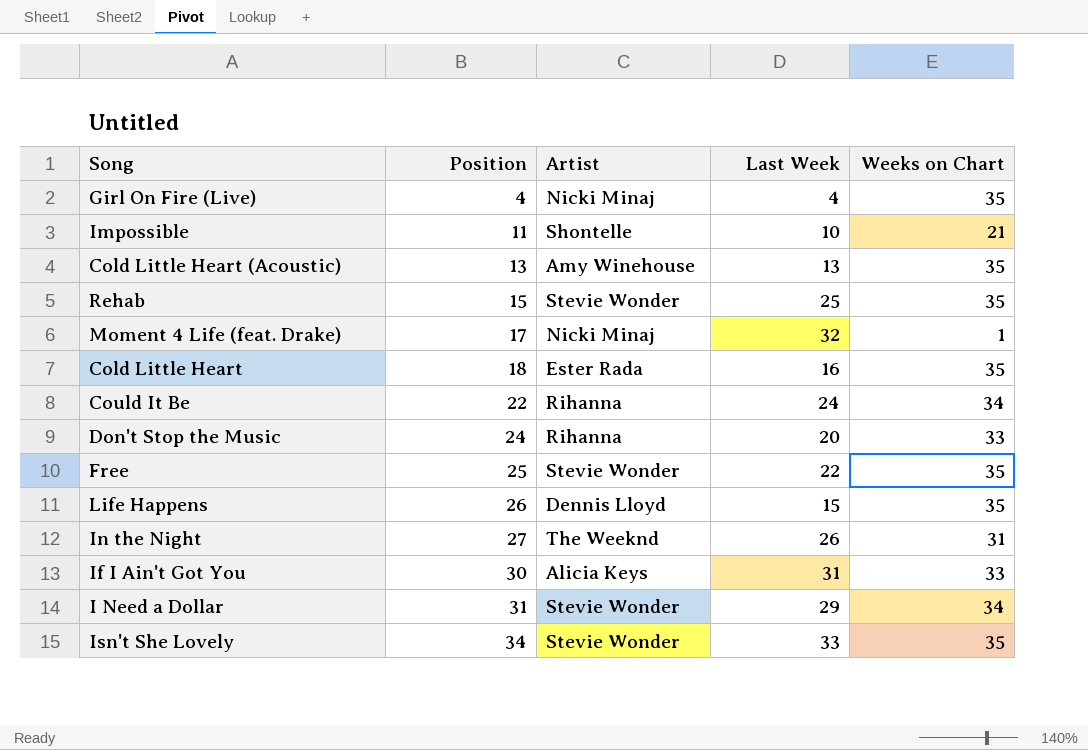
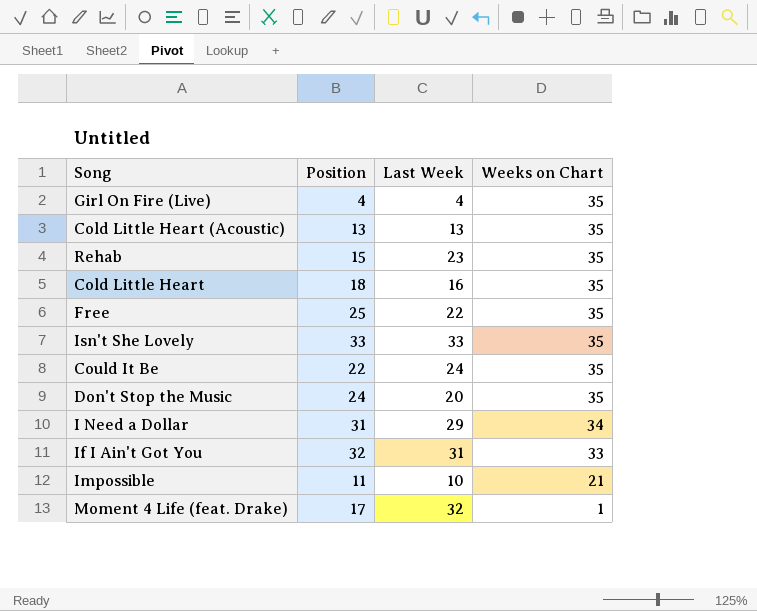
row order: Position ascending -> Weeks on Chart descending
column Artist | position: 3 -> none
row Life Happens: 26 | Dennis Lloyd | 15 | 35 -> none
row In the Night: 27 | The Weeknd | 26 | 31 -> none
Rehab | Last Week: 25 -> 23
Isn't She Lovely | Position: 34 -> 33
Could It Be | Weeks on Chart: 34 -> 35
Don't Stop the Music | Weeks on Chart: 33 -> 35
If I Ain't Got You | Position: 30 -> 32

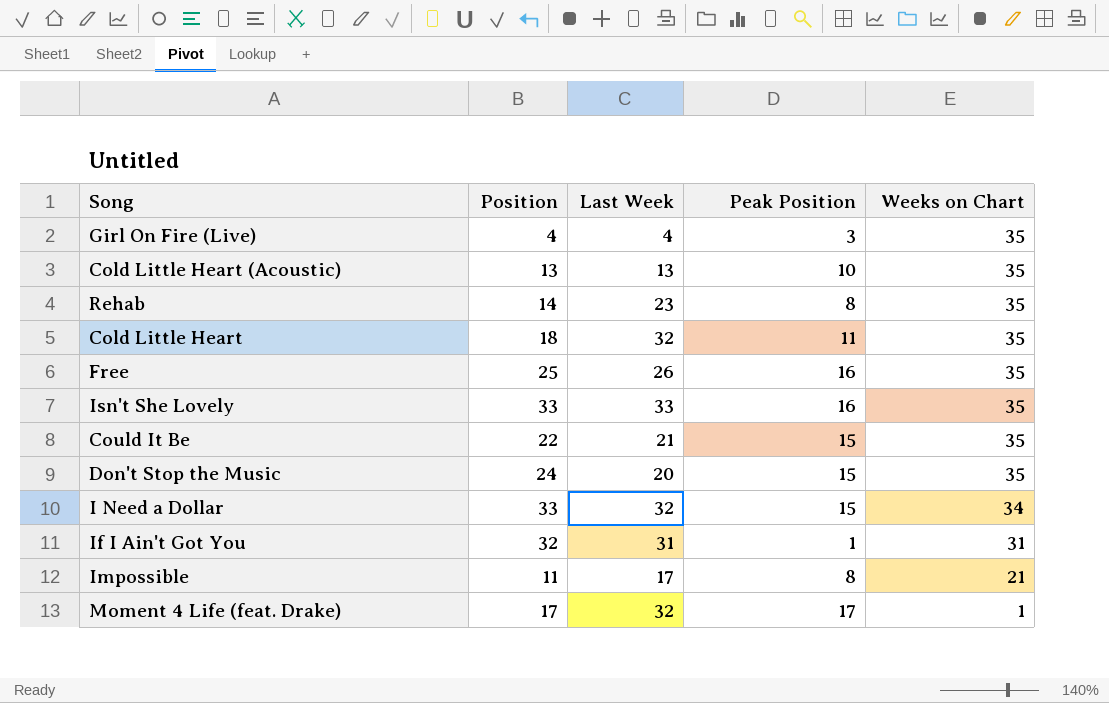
column Peak Position | position: none -> 4
Rehab | Position: 15 -> 14
Cold Little Heart | Last Week: 16 -> 32
Free | Last Week: 22 -> 26
Could It Be | Last Week: 24 -> 21
I Need a Dollar | Position: 31 -> 33
I Need a Dollar | Last Week: 29 -> 32
If I Ain't Got You | Weeks on Chart: 33 -> 31
Impossible | Last Week: 10 -> 17

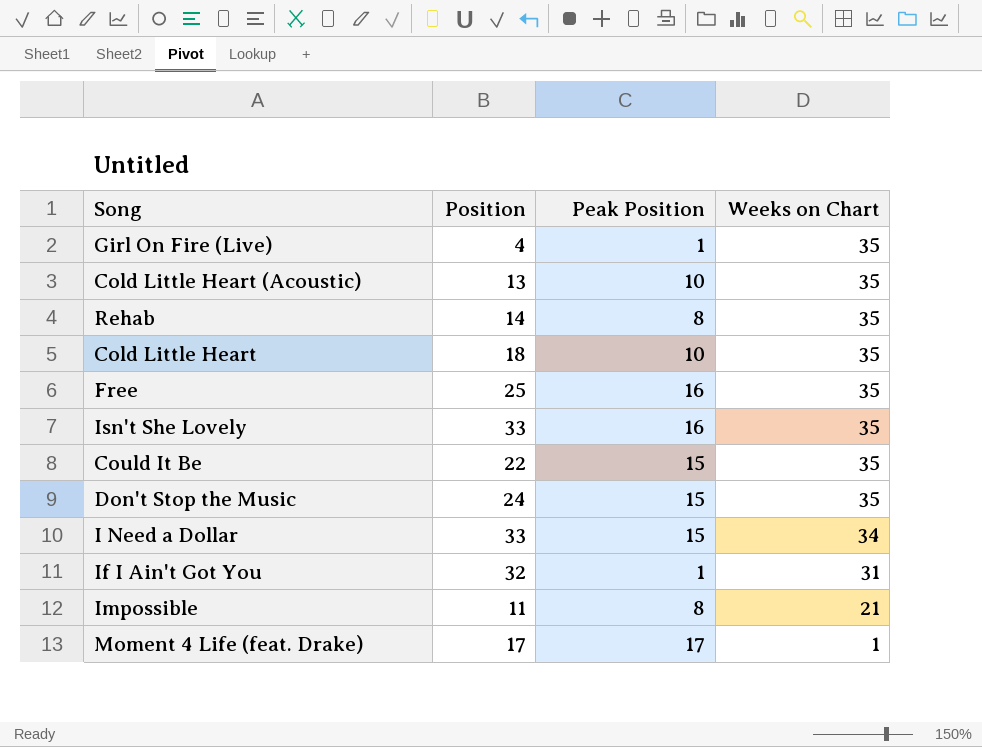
column Last Week | position: 3 -> none
Girl On Fire (Live) | Peak Position: 3 -> 1
Cold Little Heart | Peak Position: 11 -> 10

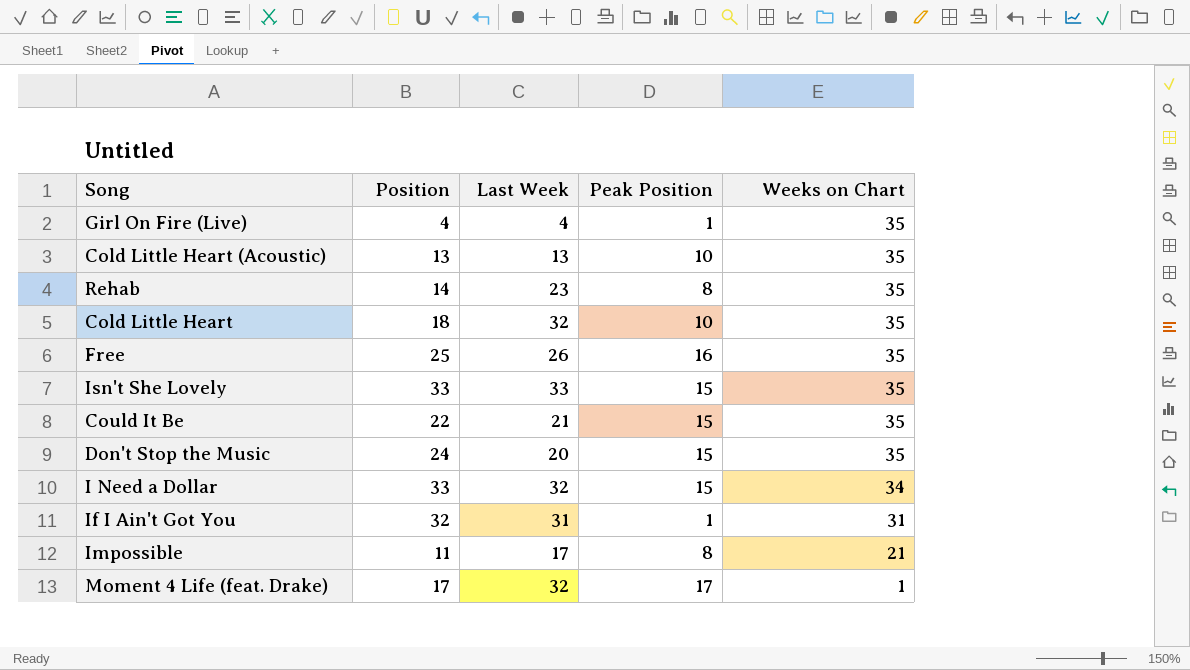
column Last Week | position: none -> 3
Isn't She Lovely | Peak Position: 16 -> 15

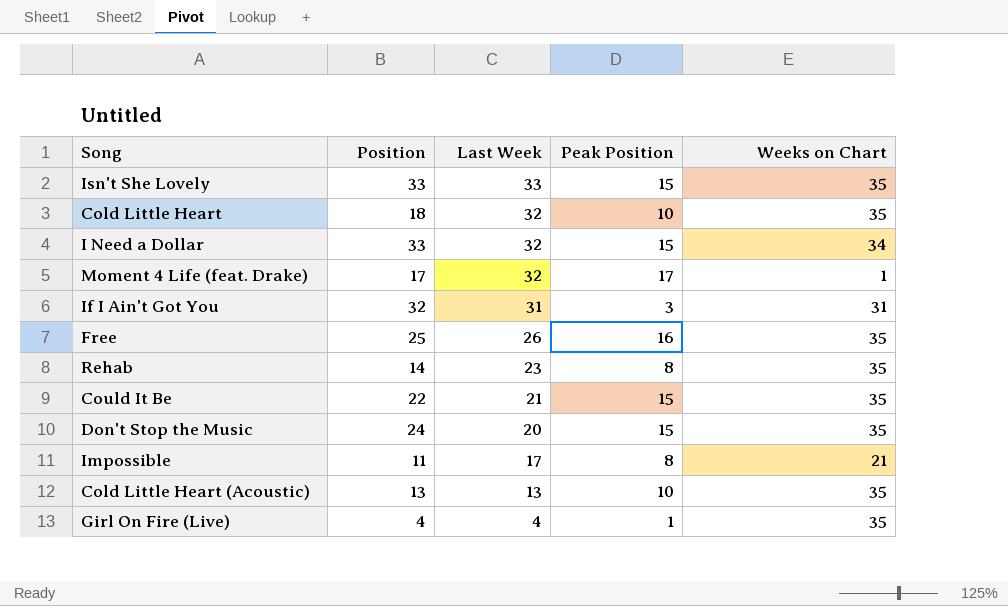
row order: Weeks on Chart descending -> Last Week descending
If I Ain't Got You | Peak Position: 1 -> 3

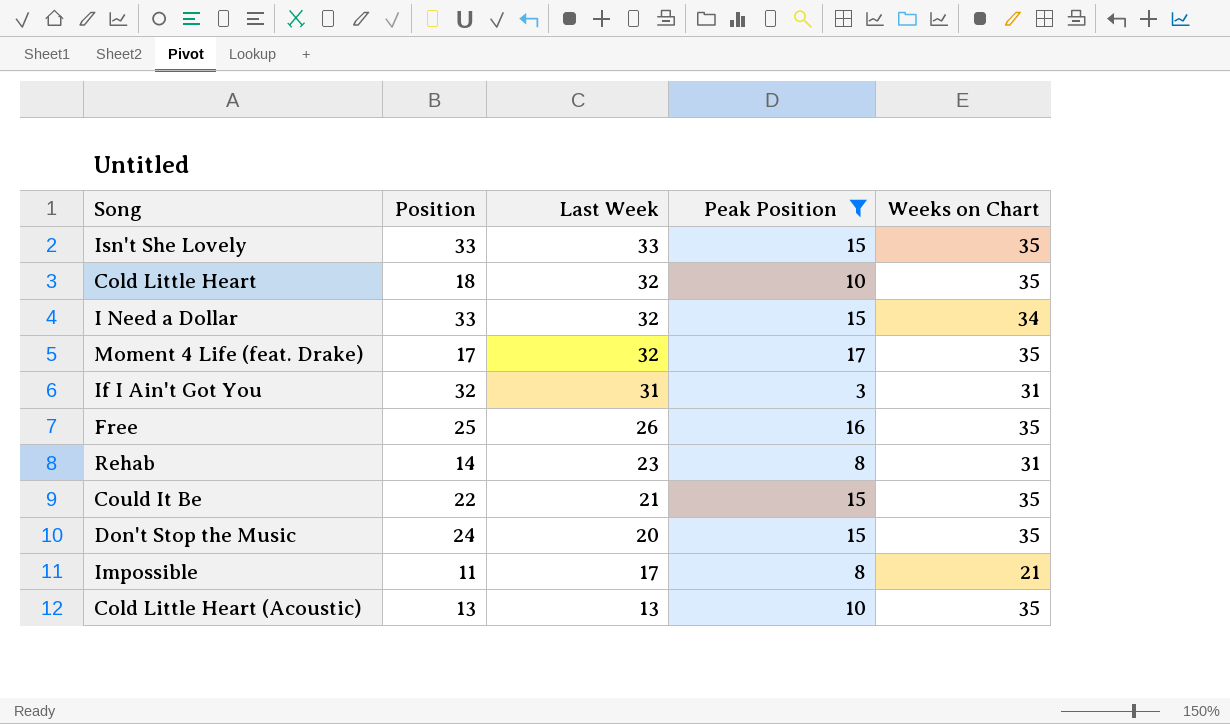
filter: none -> Peak Position != 1
Moment 4 Life (feat. Drake) | Weeks on Chart: 1 -> 35
Rehab | Weeks on Chart: 35 -> 31

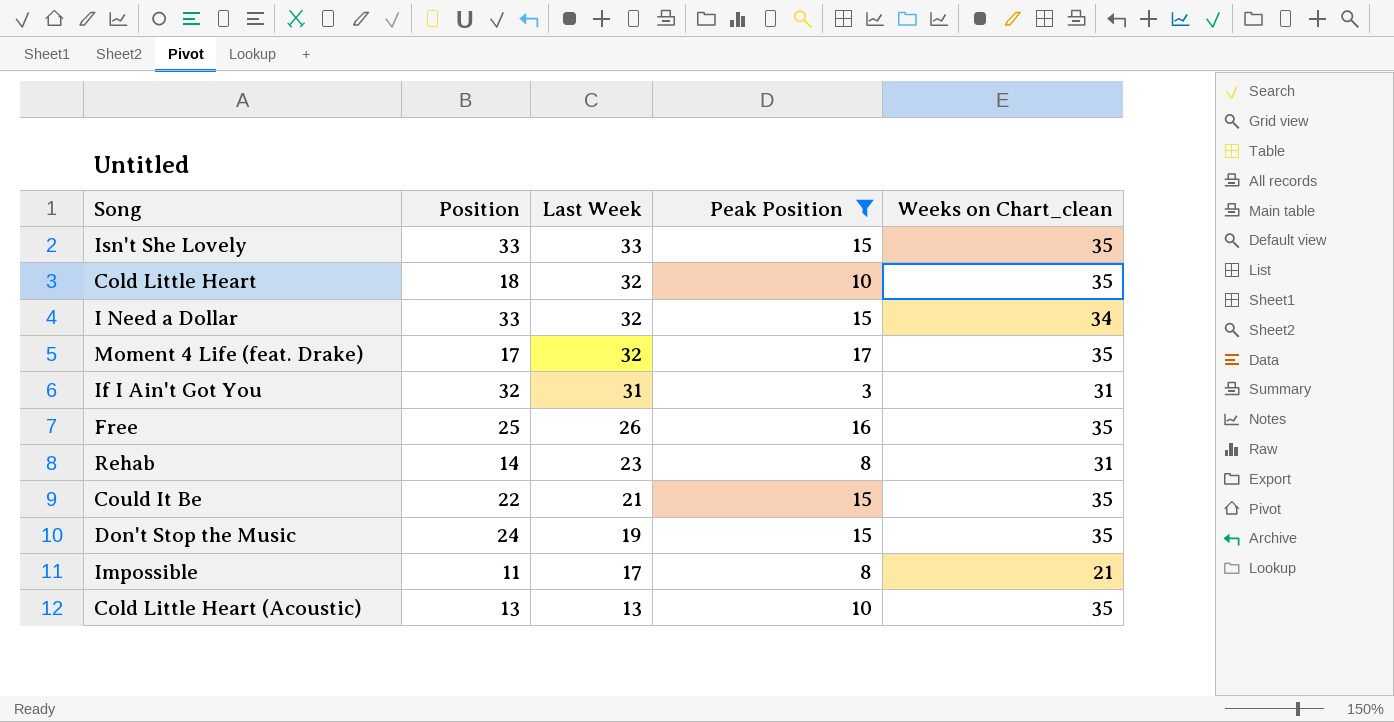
column name: Weeks on Chart -> Weeks on Chart_clean
Don't Stop the Music | Last Week: 20 -> 19

